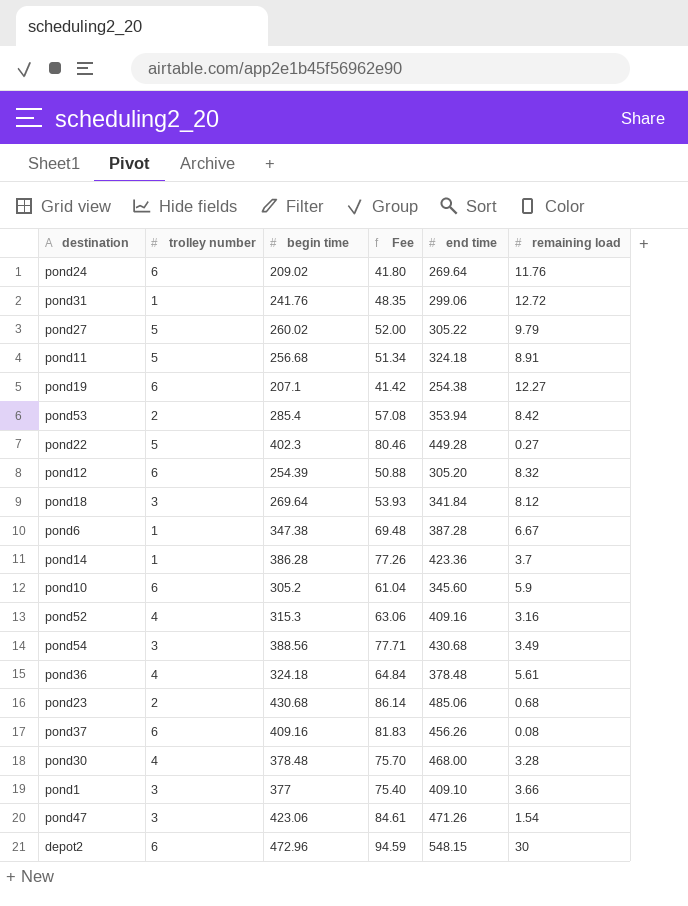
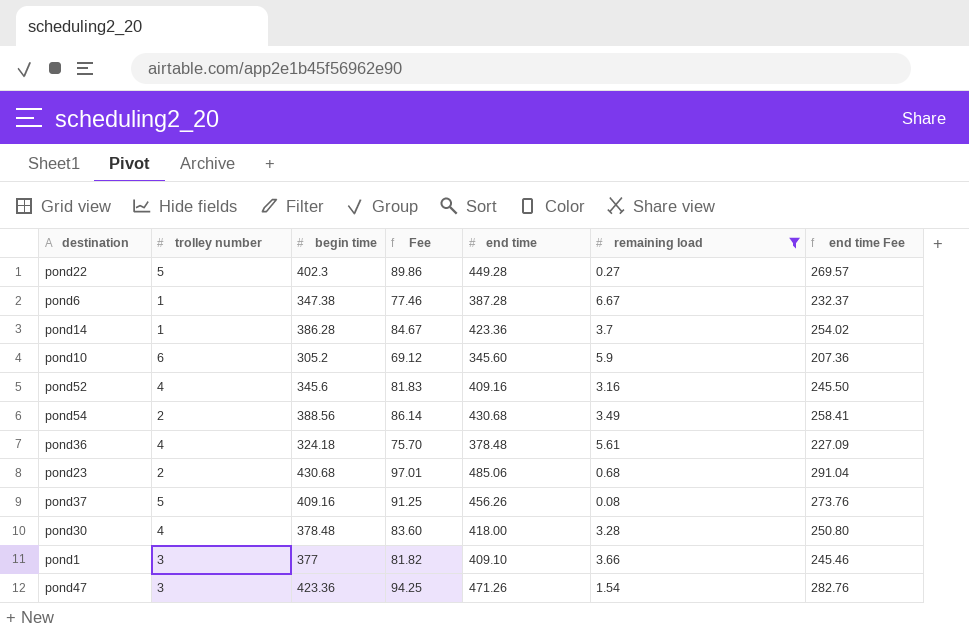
filter: none -> remaining load <= 6.67
column Fee | formula: [begin time] * 0.2 -> [end time] * 0.2
column end time Fee | formula: none -> [end time] * 0.6
pond52 | begin time: 315.3 -> 345.6
pond54 | trolley number: 3 -> 2
pond37 | trolley number: 6 -> 5
pond30 | end time: 468.00 -> 418.00
pond47 | begin time: 423.06 -> 423.36

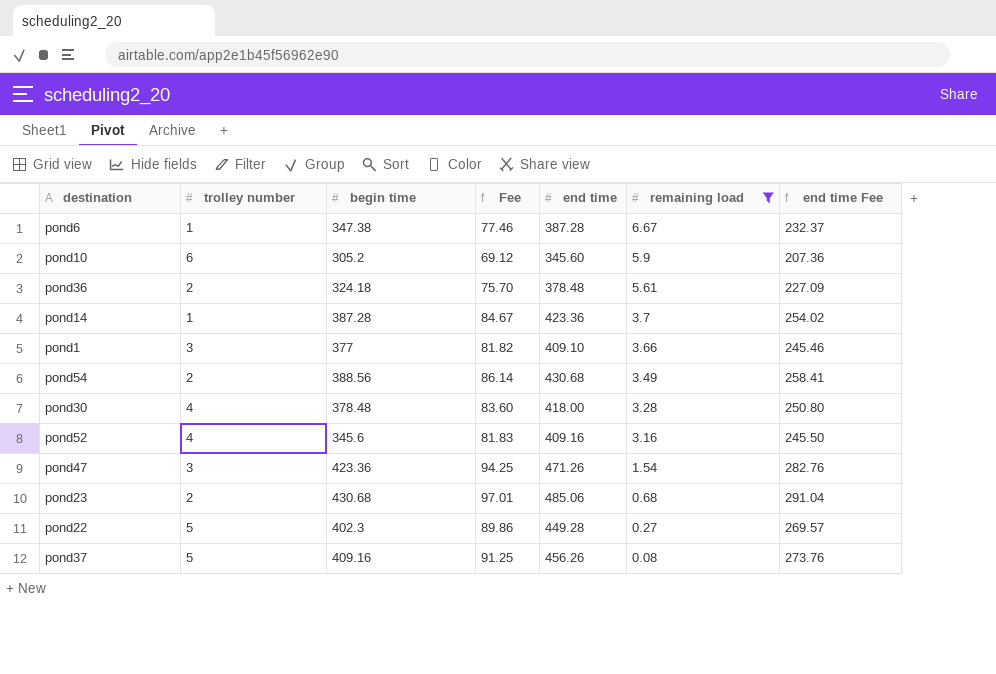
row order: none -> remaining load descending
pond36 | trolley number: 4 -> 2
pond14 | begin time: 386.28 -> 387.28

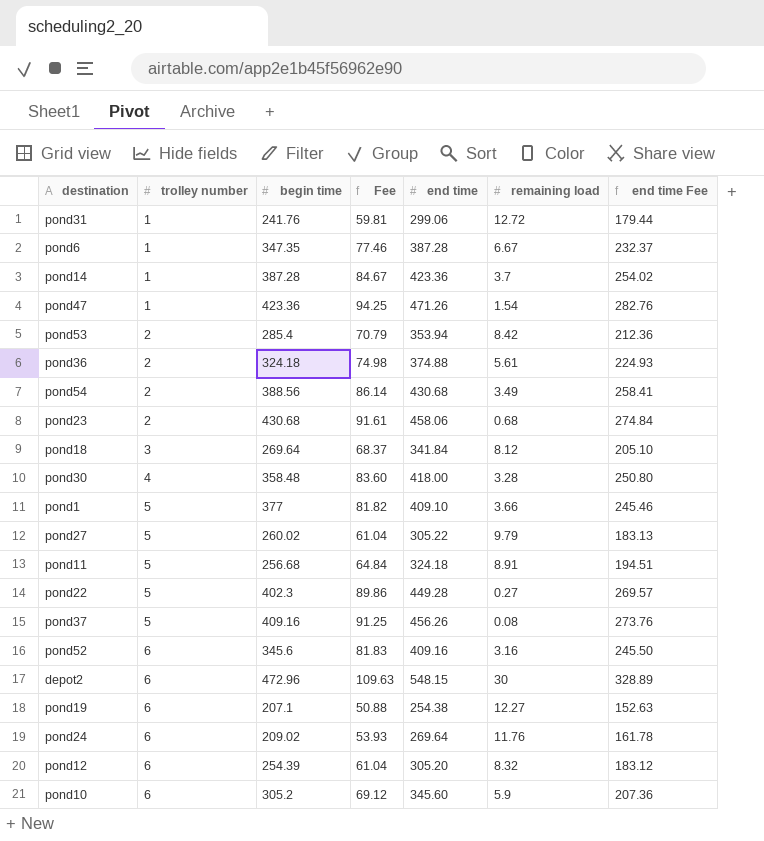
filter: remaining load <= 6.67 -> none
row order: remaining load descending -> trolley number ascending
pond6 | begin time: 347.38 -> 347.35
pond47 | trolley number: 3 -> 1
pond36 | Fee: 75.70 -> 74.98
pond36 | end time: 378.48 -> 374.88
pond36 | end time Fee: 227.09 -> 224.93
pond23 | Fee: 97.01 -> 91.61
pond23 | end time: 485.06 -> 458.06
pond23 | end time Fee: 291.04 -> 274.84
pond30 | begin time: 378.48 -> 358.48
pond1 | trolley number: 3 -> 5
pond52 | trolley number: 4 -> 6

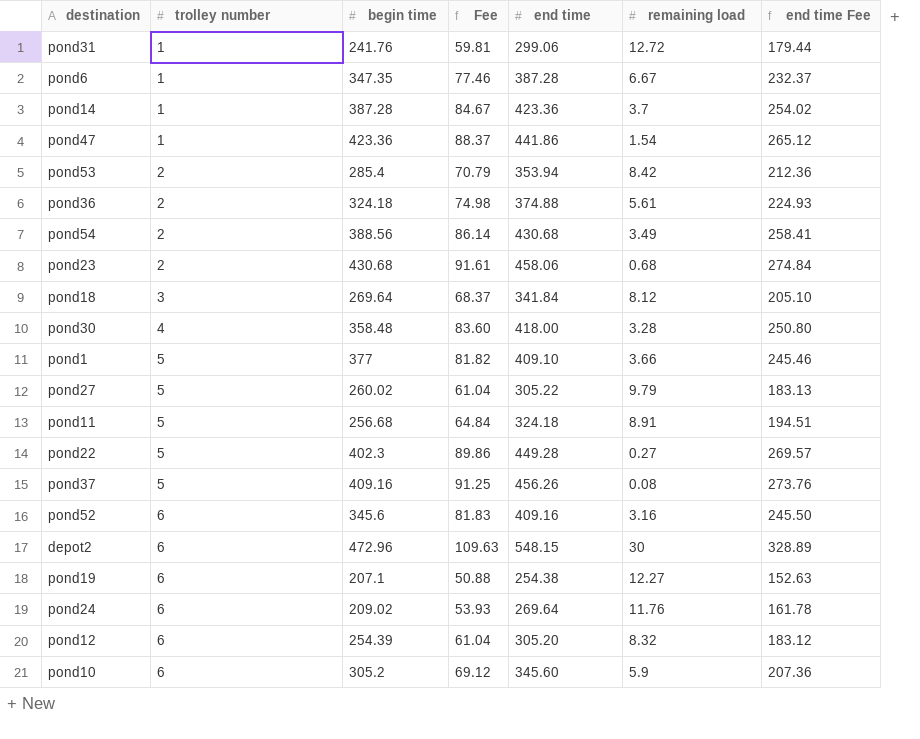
pond47 | Fee: 94.25 -> 88.37
pond47 | end time: 471.26 -> 441.86
pond47 | end time Fee: 282.76 -> 265.12

